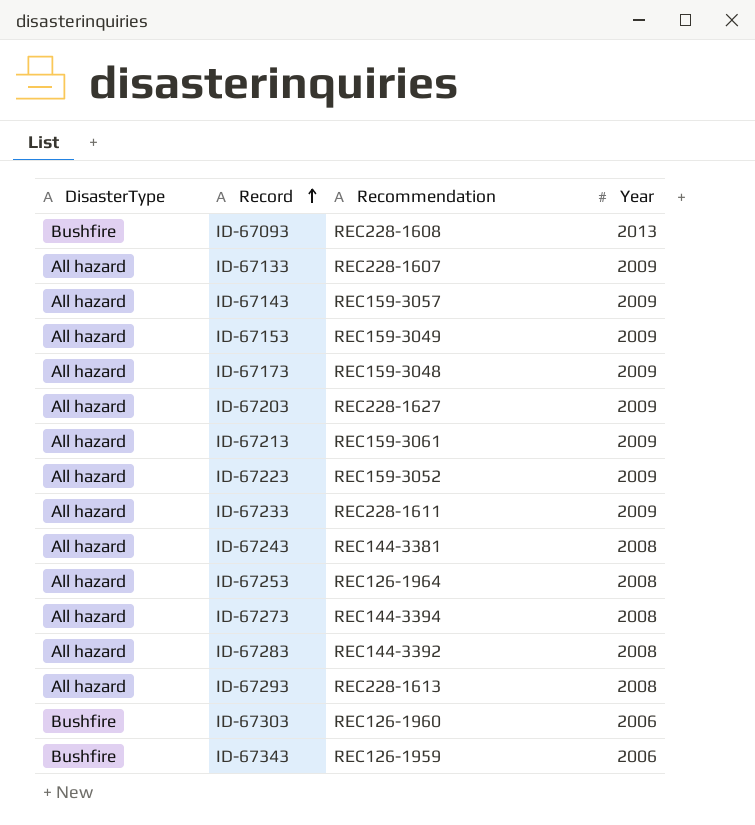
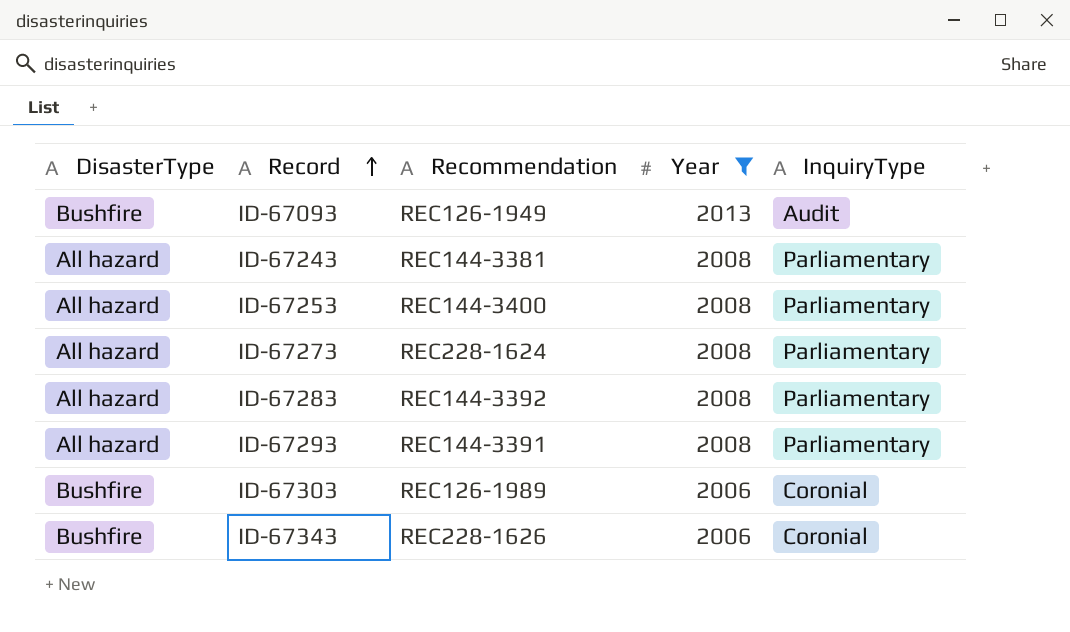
filter: none -> Year != 2009
column InquiryType | position: none -> 5
ID-67093 | Recommendation: REC228-1608 -> REC126-1949
ID-67253 | Recommendation: REC126-1964 -> REC144-3400
ID-67273 | Recommendation: REC144-3394 -> REC228-1624
ID-67293 | Recommendation: REC228-1613 -> REC144-3391
ID-67303 | Recommendation: REC126-1960 -> REC126-1989
ID-67343 | Recommendation: REC126-1959 -> REC228-1626

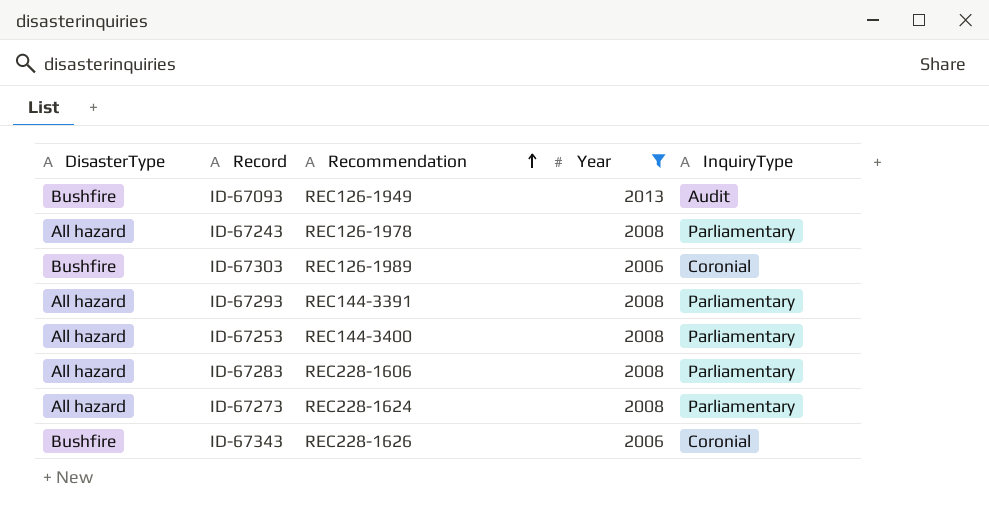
row order: Record ascending -> Recommendation ascending
ID-67243 | Recommendation: REC144-3381 -> REC126-1978
ID-67283 | Recommendation: REC144-3392 -> REC228-1606

